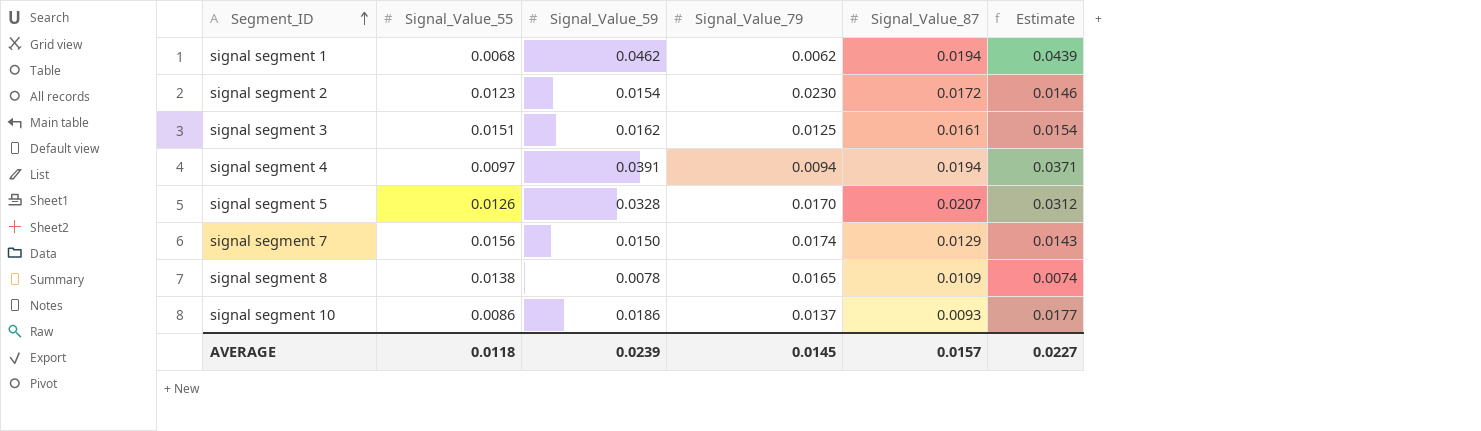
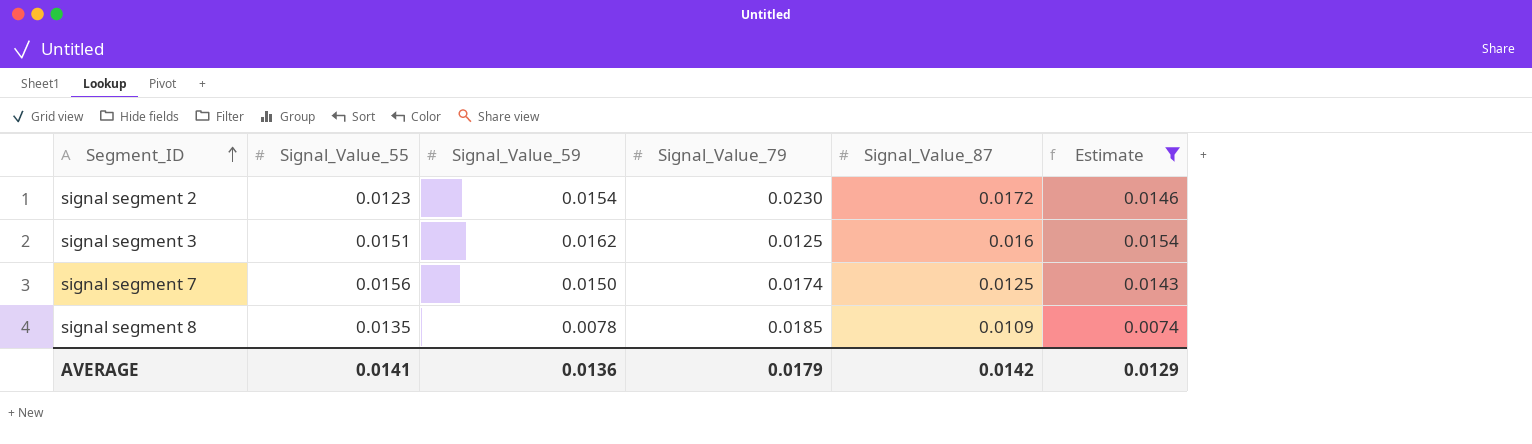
filter: none -> Estimate <= 0.0154
signal segment 3 | Signal_Value_87: 0.0161 -> 0.016
signal segment 7 | Signal_Value_87: 0.0129 -> 0.0125
signal segment 8 | Signal_Value_55: 0.0138 -> 0.0135
signal segment 8 | Signal_Value_79: 0.0165 -> 0.0185
AVERAGE | Signal_Value_55: 0.0118 -> 0.0141
AVERAGE | Signal_Value_59: 0.0239 -> 0.0136
AVERAGE | Signal_Value_79: 0.0145 -> 0.0179
AVERAGE | Signal_Value_87: 0.0157 -> 0.0142
AVERAGE | Estimate: 0.0227 -> 0.0129

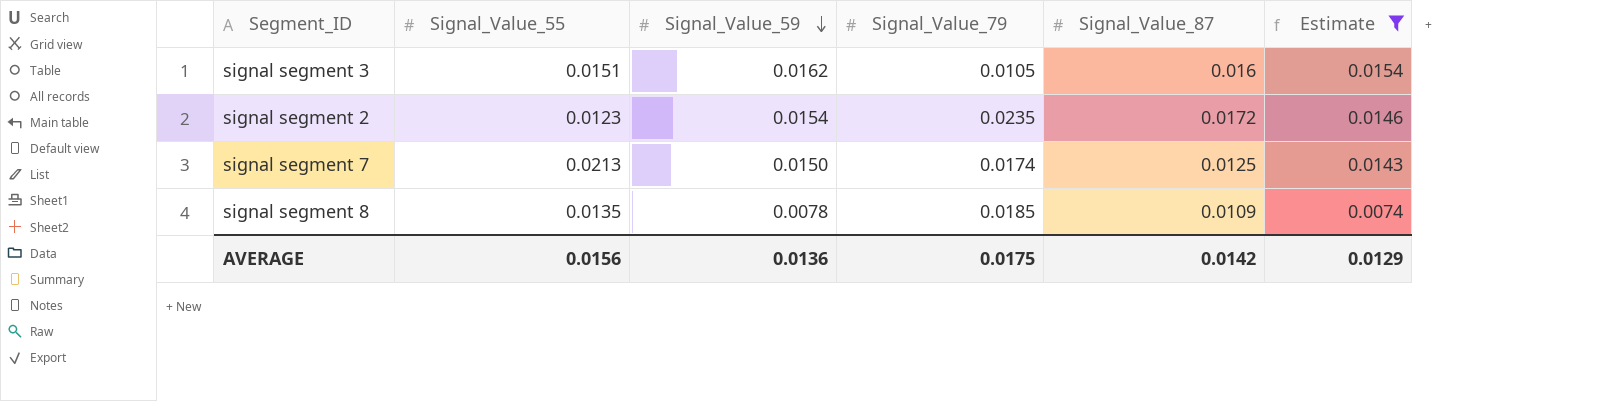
row order: Segment_ID ascending -> Signal_Value_59 descending
signal segment 3 | Signal_Value_79: 0.0125 -> 0.0105
signal segment 2 | Signal_Value_79: 0.0230 -> 0.0235
signal segment 7 | Signal_Value_55: 0.0156 -> 0.0213
AVERAGE | Signal_Value_55: 0.0141 -> 0.0156
AVERAGE | Signal_Value_79: 0.0179 -> 0.0175

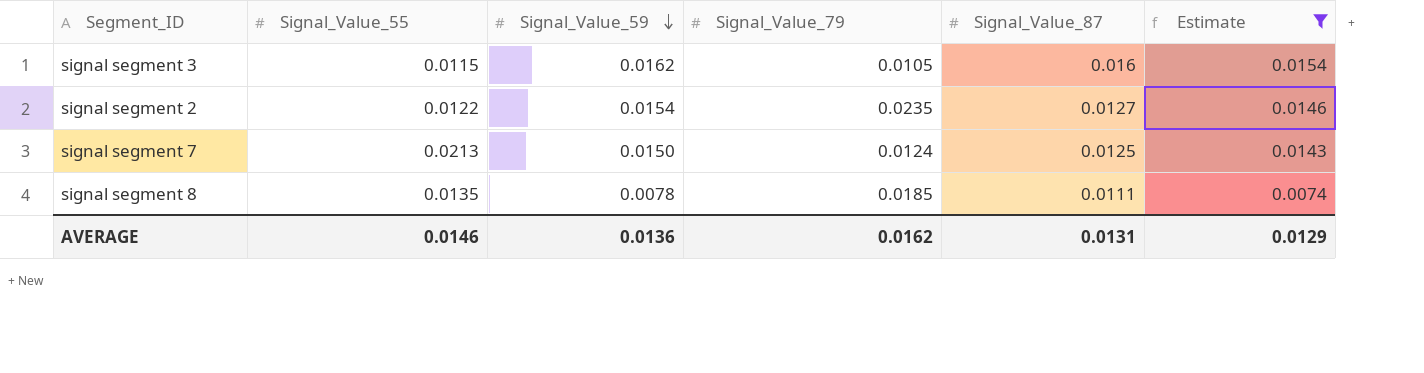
signal segment 3 | Signal_Value_55: 0.0151 -> 0.0115
signal segment 2 | Signal_Value_55: 0.0123 -> 0.0122
signal segment 2 | Signal_Value_87: 0.0172 -> 0.0127
signal segment 7 | Signal_Value_79: 0.0174 -> 0.0124
signal segment 8 | Signal_Value_87: 0.0109 -> 0.0111
AVERAGE | Signal_Value_55: 0.0156 -> 0.0146
AVERAGE | Signal_Value_79: 0.0175 -> 0.0162
AVERAGE | Signal_Value_87: 0.0142 -> 0.0131

